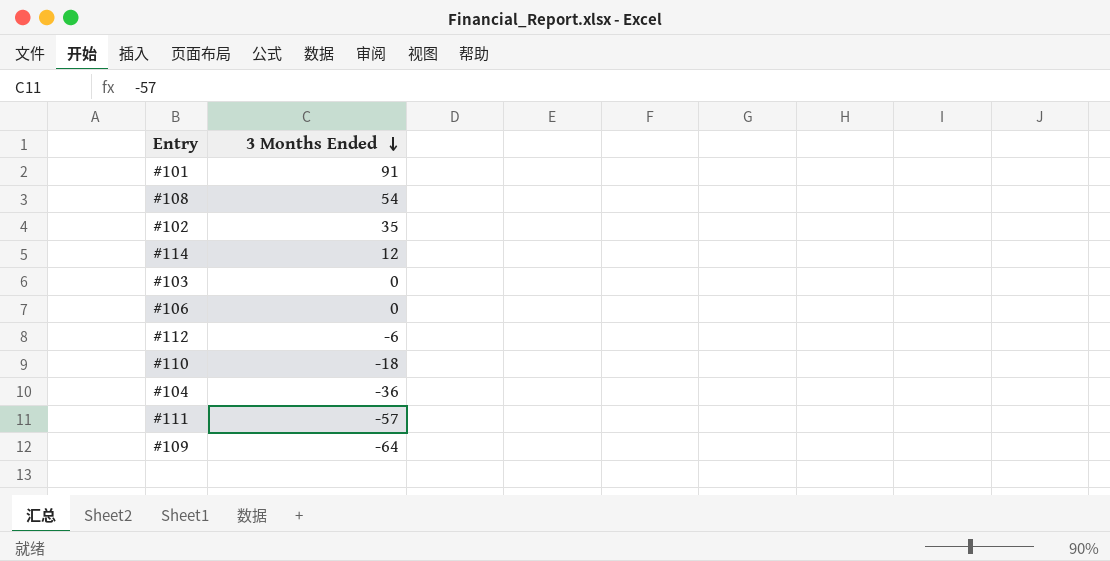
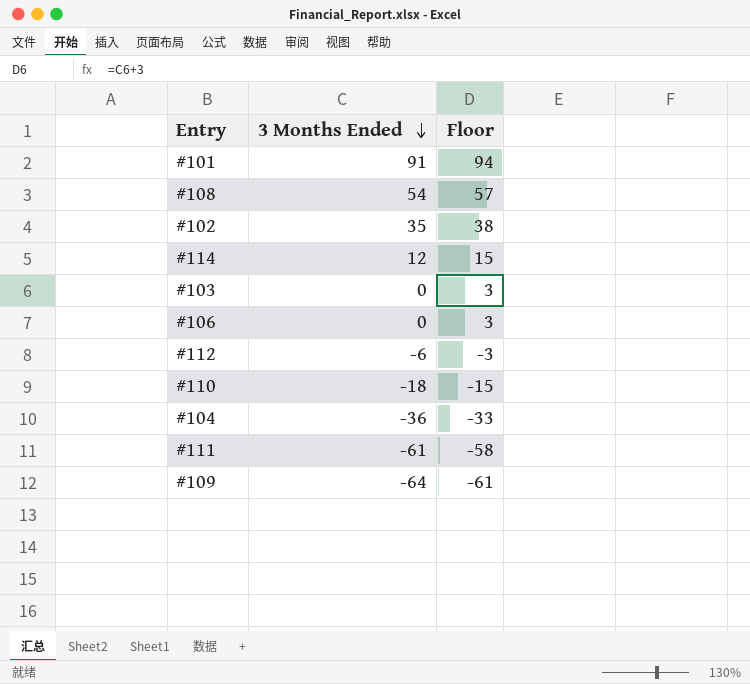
column Floor | formula: none -> [3 Months Ended] + 3
#111 | 3 Months Ended: -57 -> -61

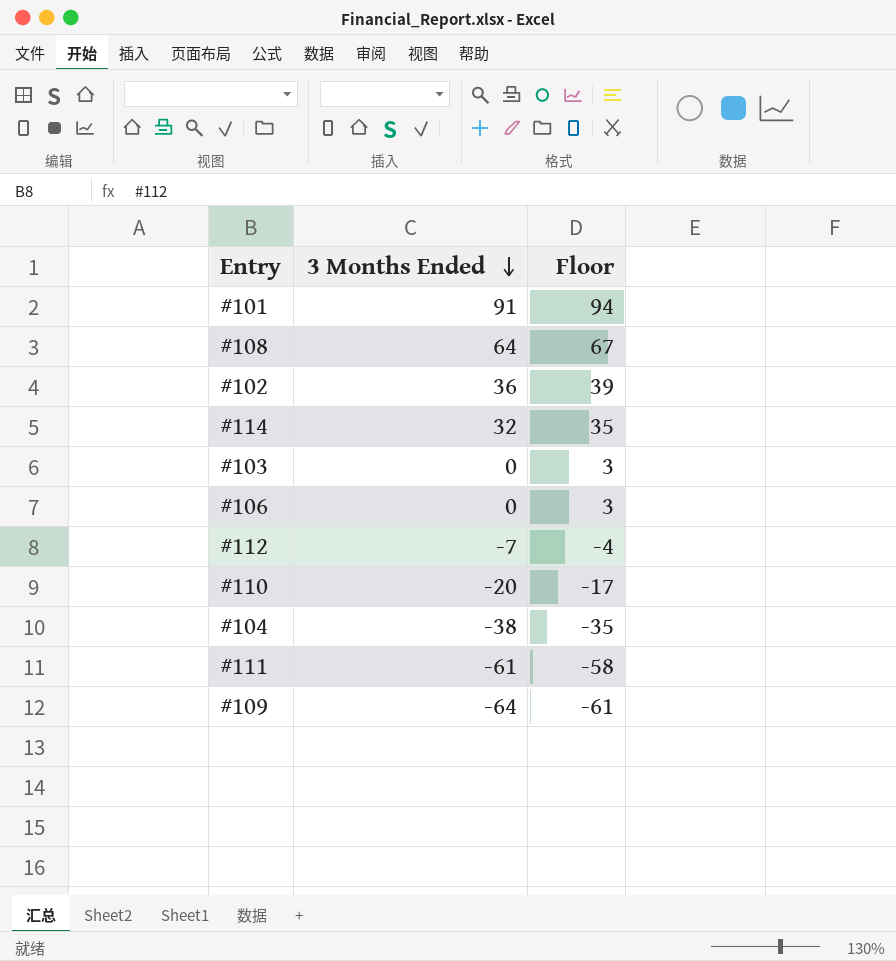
#108 | 3 Months Ended: 54 -> 64
#108 | Floor: 57 -> 67
#102 | 3 Months Ended: 35 -> 36
#102 | Floor: 38 -> 39
#114 | 3 Months Ended: 12 -> 32
#114 | Floor: 15 -> 35
#112 | 3 Months Ended: -6 -> -7
#112 | Floor: -3 -> -4
#110 | 3 Months Ended: -18 -> -20
#110 | Floor: -15 -> -17
#104 | 3 Months Ended: -36 -> -38
#104 | Floor: -33 -> -35

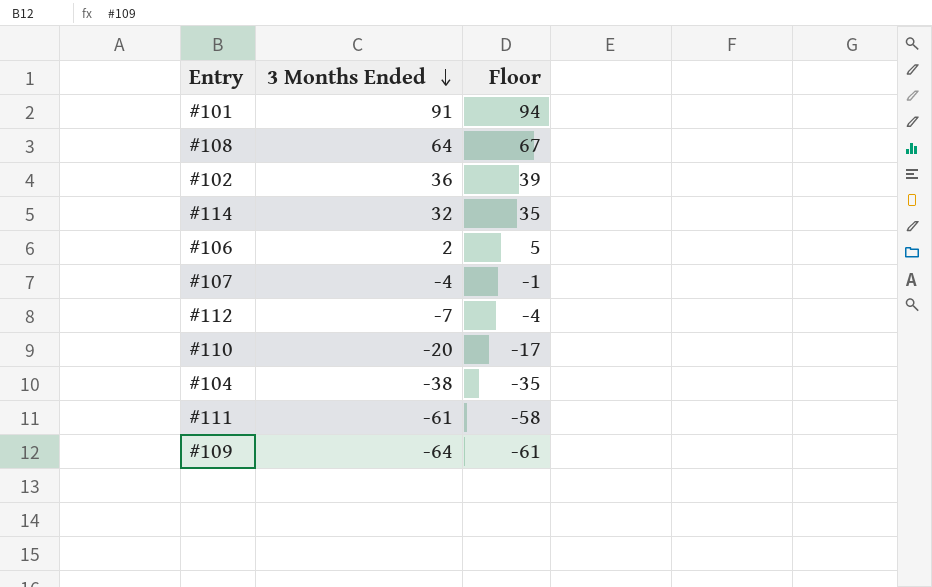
row #103: 0 | 3 -> none
#106 | 3 Months Ended: 0 -> 2
#106 | Floor: 3 -> 5
row #107: none -> -4 | -1

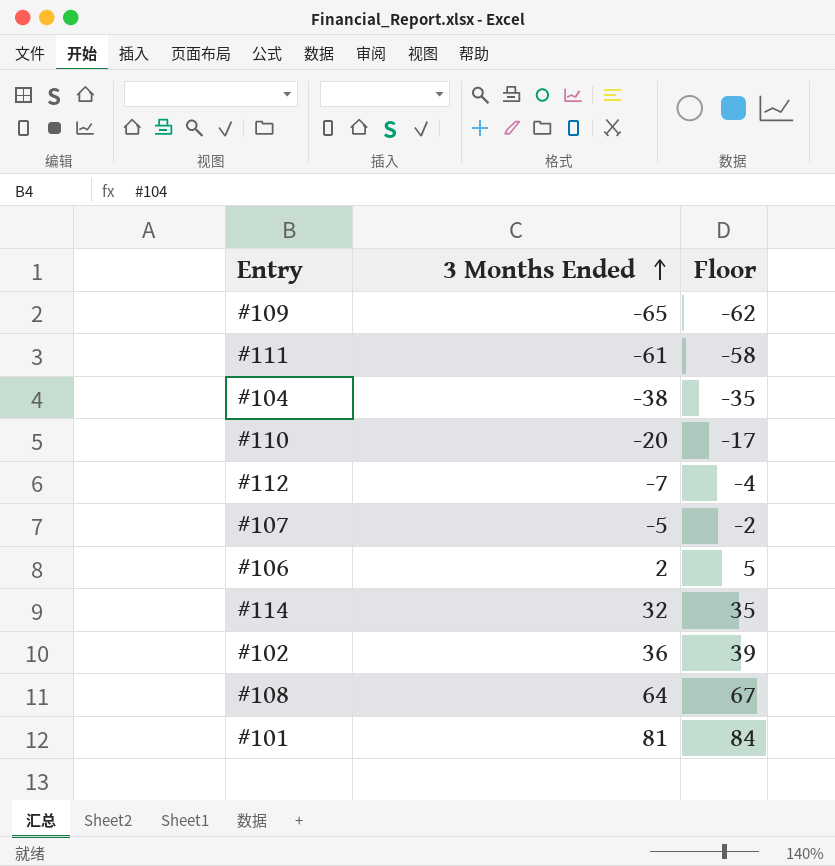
row order: 3 Months Ended descending -> 3 Months Ended ascending
#109 | 3 Months Ended: -64 -> -65
#109 | Floor: -61 -> -62
#107 | 3 Months Ended: -4 -> -5
#107 | Floor: -1 -> -2
#101 | 3 Months Ended: 91 -> 81
#101 | Floor: 94 -> 84

